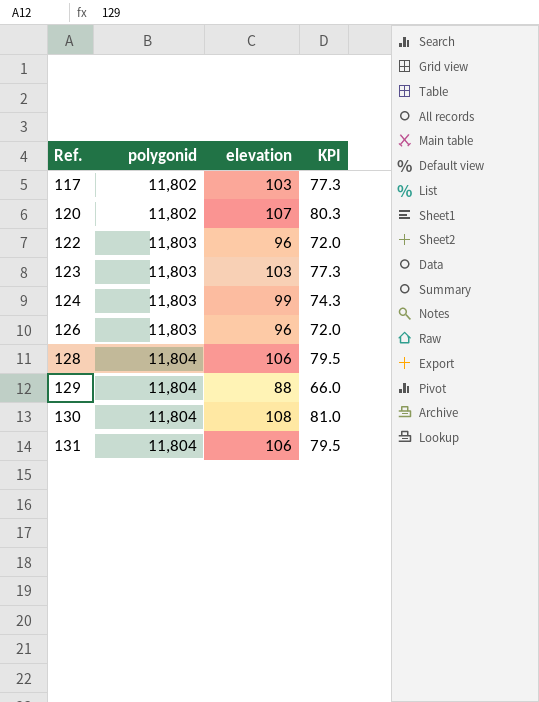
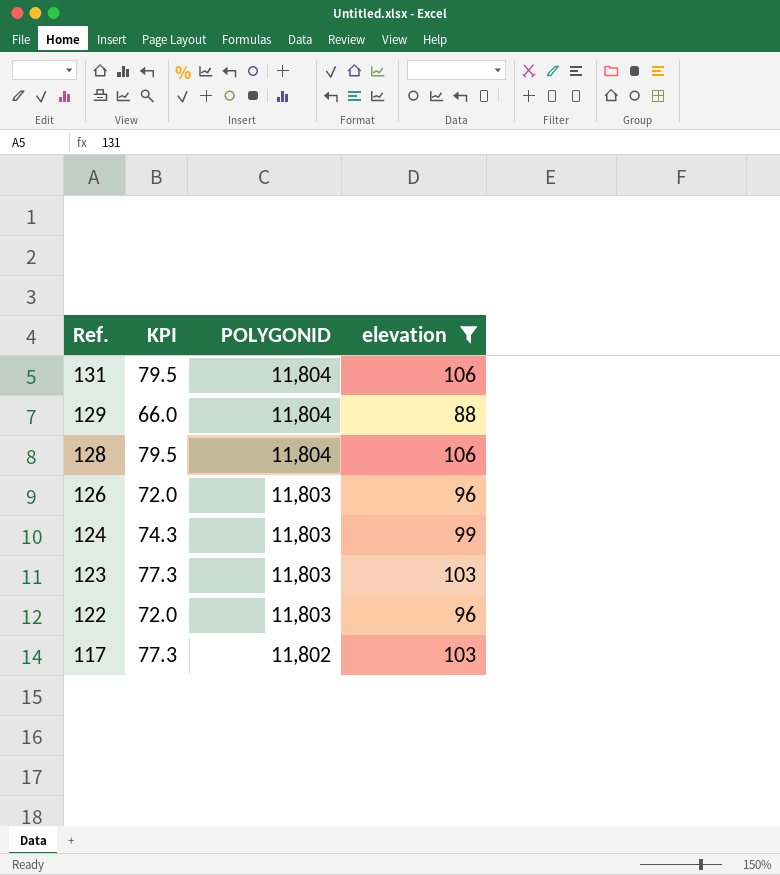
filter: none -> elevation <= 106
row order: Ref. ascending -> Ref. descending
column KPI | position: 4 -> 2
column name: polygonid -> POLYGONID

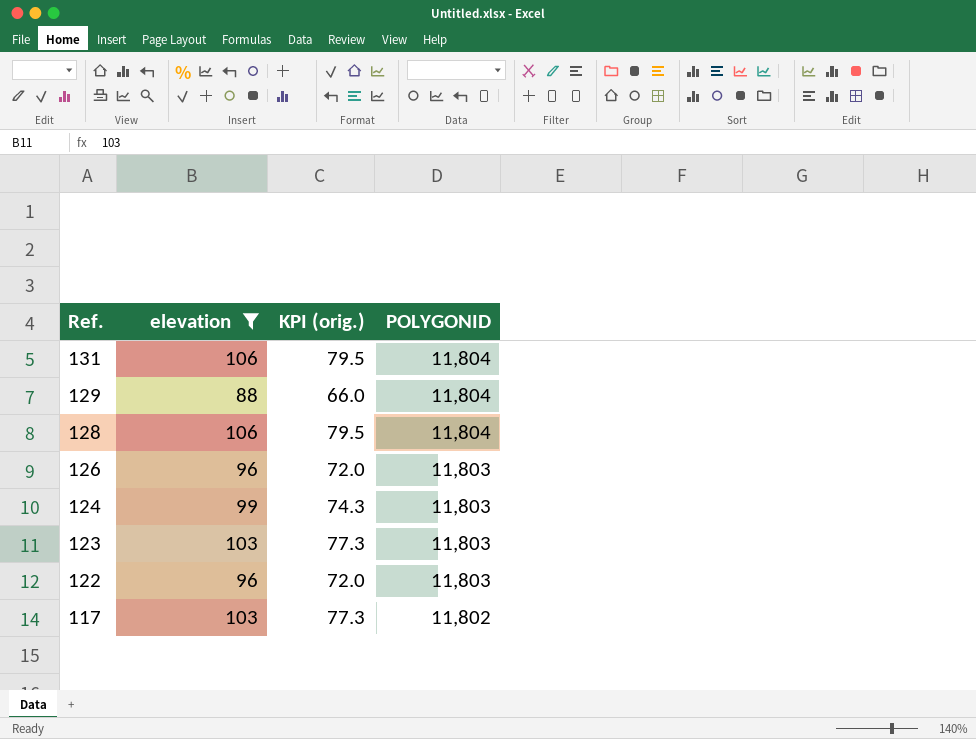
column elevation | position: 4 -> 2
column name: KPI -> KPI (orig.)

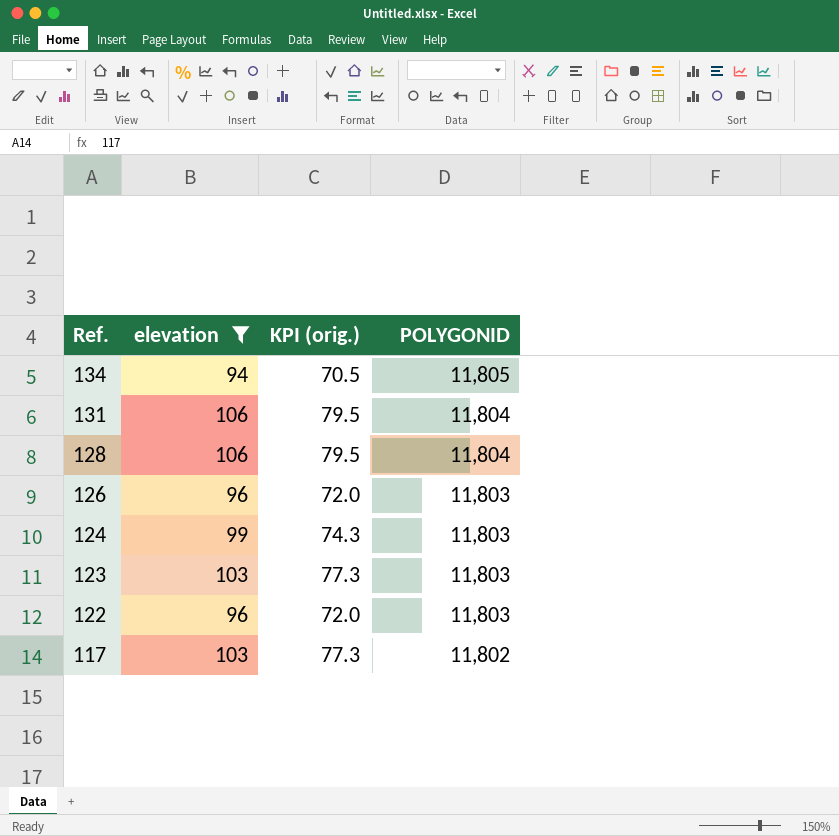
row 129: 88 | 66.0 | 11,804 -> none
row 134: none -> 94 | 70.5 | 11,805

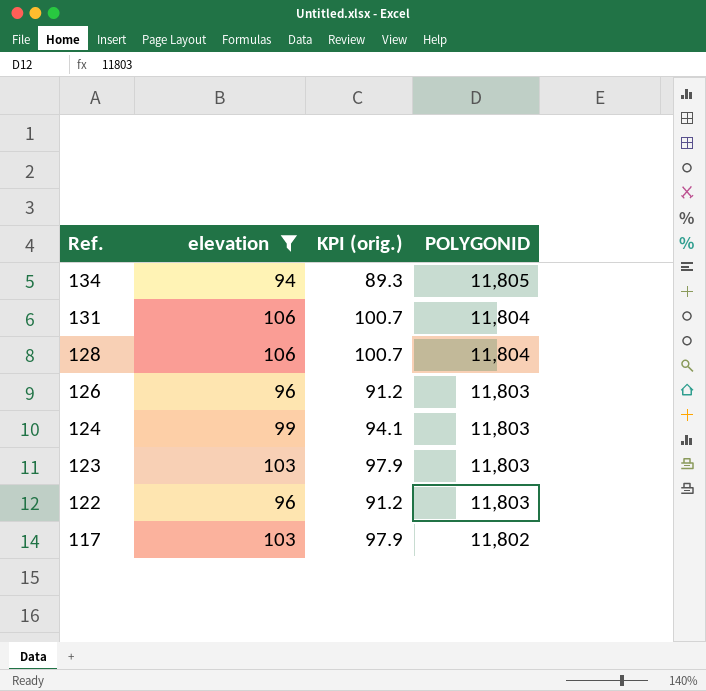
column KPI (orig.) | formula: [elevation] * 0.75 -> [elevation] * 0.95

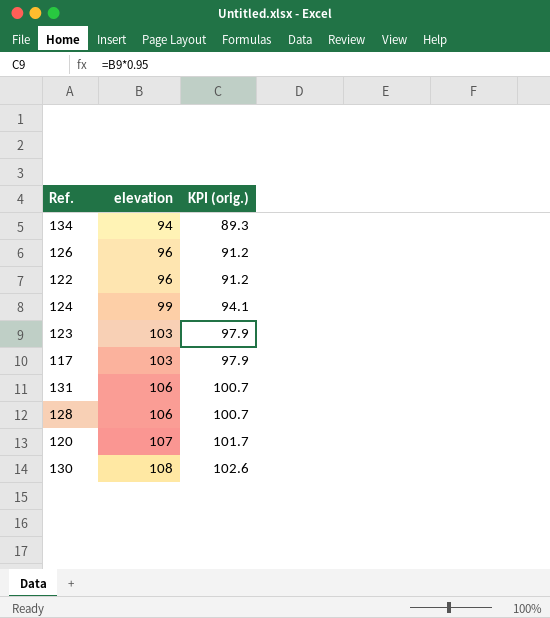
filter: elevation <= 106 -> none
row order: Ref. descending -> elevation ascending
column POLYGONID | position: 4 -> none

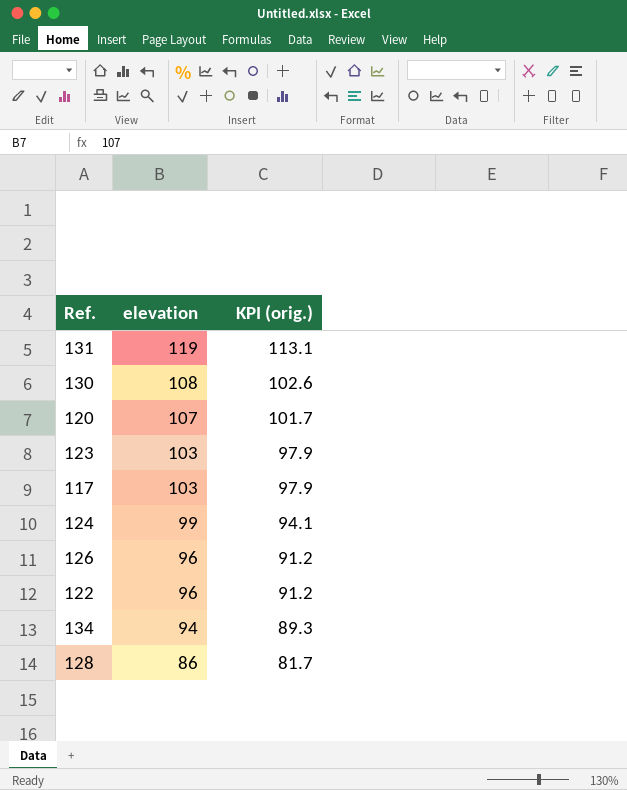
row order: elevation ascending -> elevation descending
131 | elevation: 106 -> 119
131 | KPI (orig.): 100.7 -> 113.1
128 | elevation: 106 -> 86
128 | KPI (orig.): 100.7 -> 81.7

